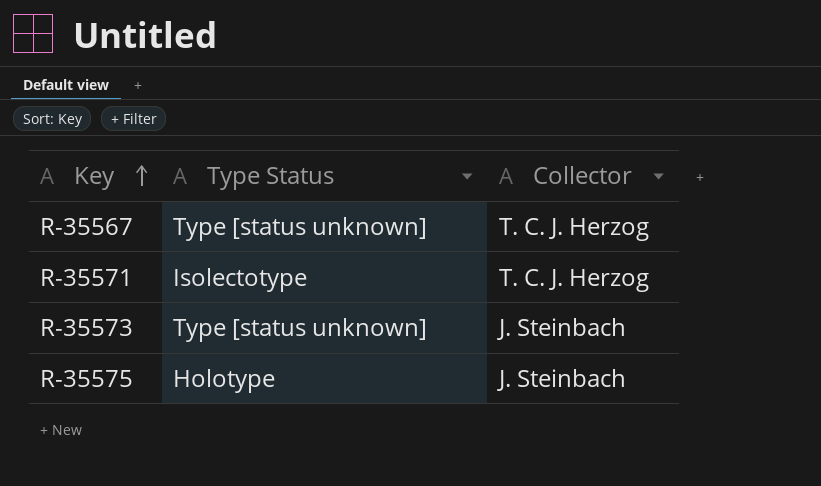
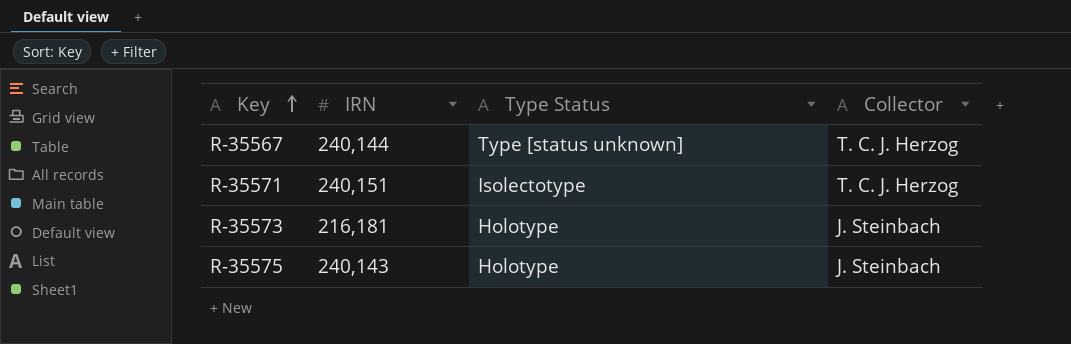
column IRN | position: none -> 2
R-35573 | Type Status: Type [status unknown] -> Holotype

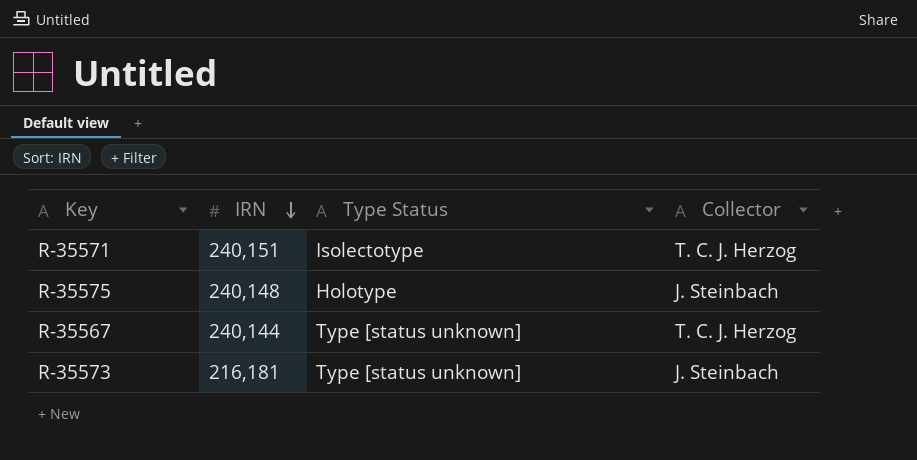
row order: Key ascending -> IRN descending
R-35575 | IRN: 240,143 -> 240,148
R-35573 | Type Status: Holotype -> Type [status unknown]

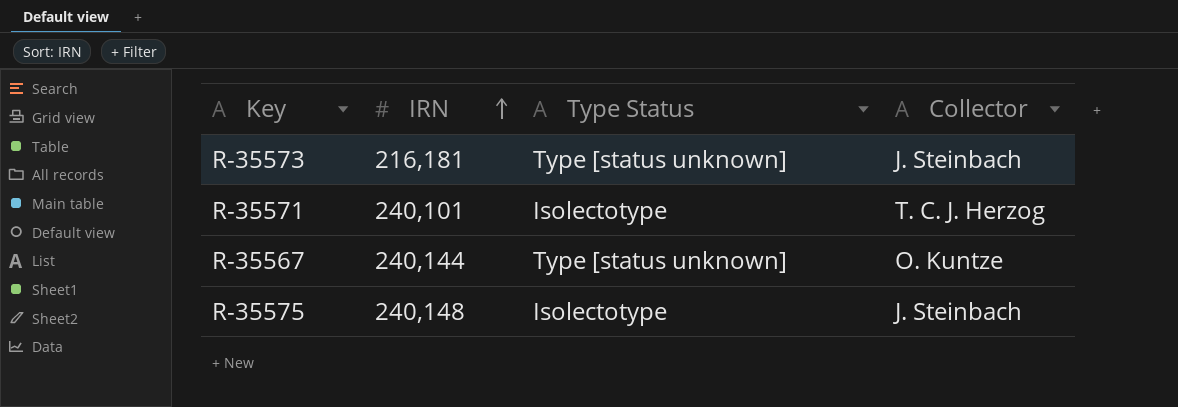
row order: IRN descending -> IRN ascending
R-35571 | IRN: 240,151 -> 240,101
R-35567 | Collector: T. C. J. Herzog -> O. Kuntze
R-35575 | Type Status: Holotype -> Isolectotype

